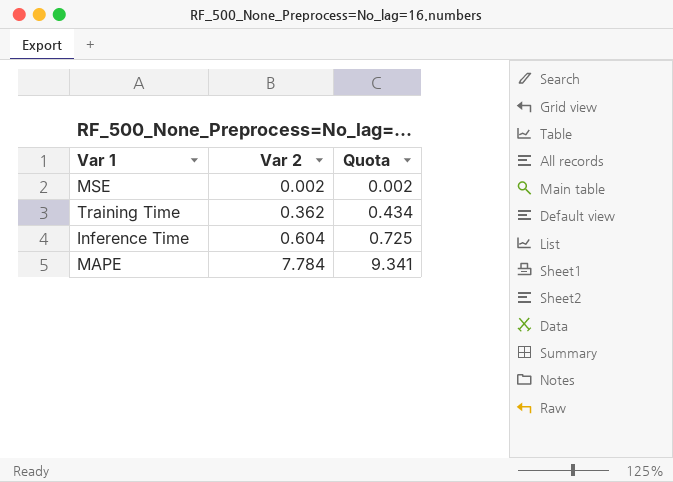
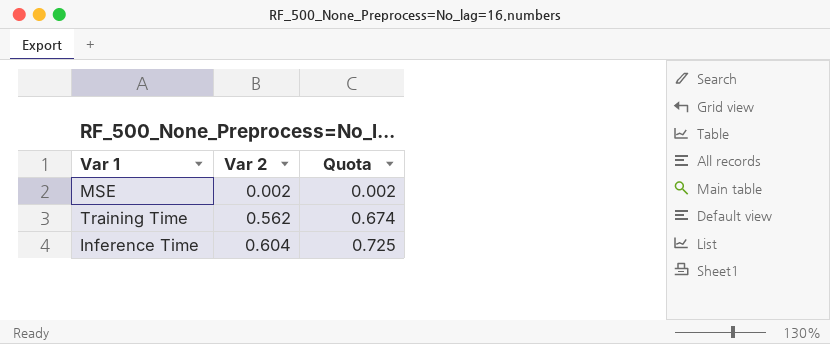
row MAPE: 7.784 | 9.341 -> none
Training Time | Var 2: 0.362 -> 0.562
Training Time | Quota: 0.434 -> 0.674

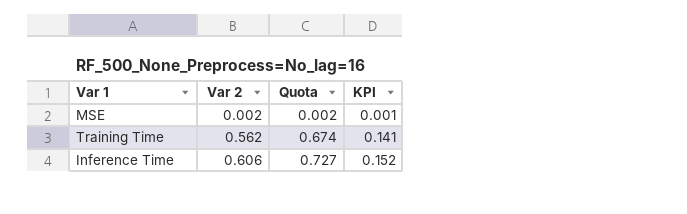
column KPI | formula: none -> [Var 2] * 0.25
Inference Time | Var 2: 0.604 -> 0.606
Inference Time | Quota: 0.725 -> 0.727

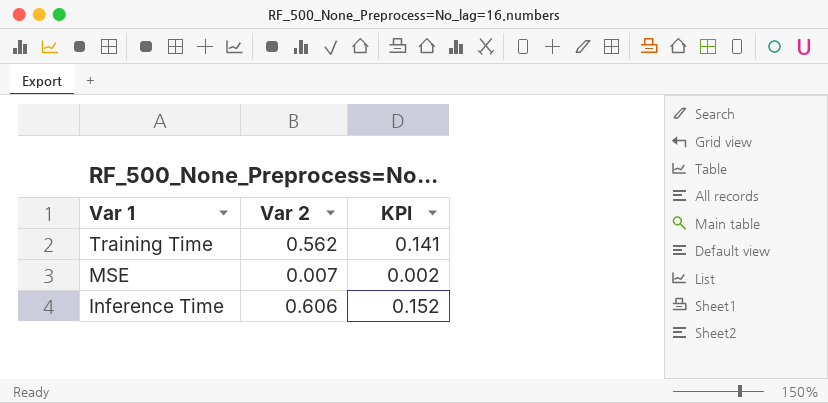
row order: Var 2 ascending -> Var 1 descending
column Quota | formula: [Var 2] * 1.2 -> none
MSE | Var 2: 0.002 -> 0.007
MSE | KPI: 0.001 -> 0.002

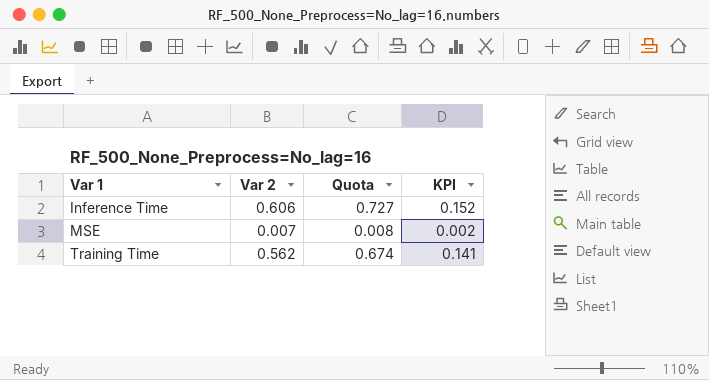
row order: Var 1 descending -> Var 1 ascending
column Quota | formula: none -> [Var 2] * 1.2

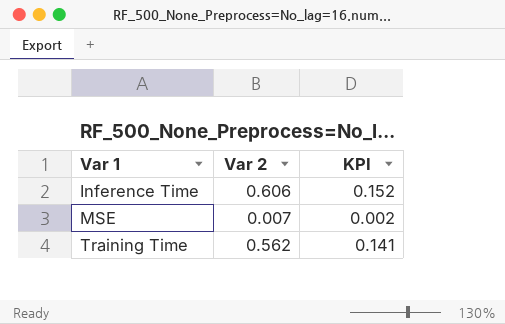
column Quota | formula: [Var 2] * 1.2 -> none

